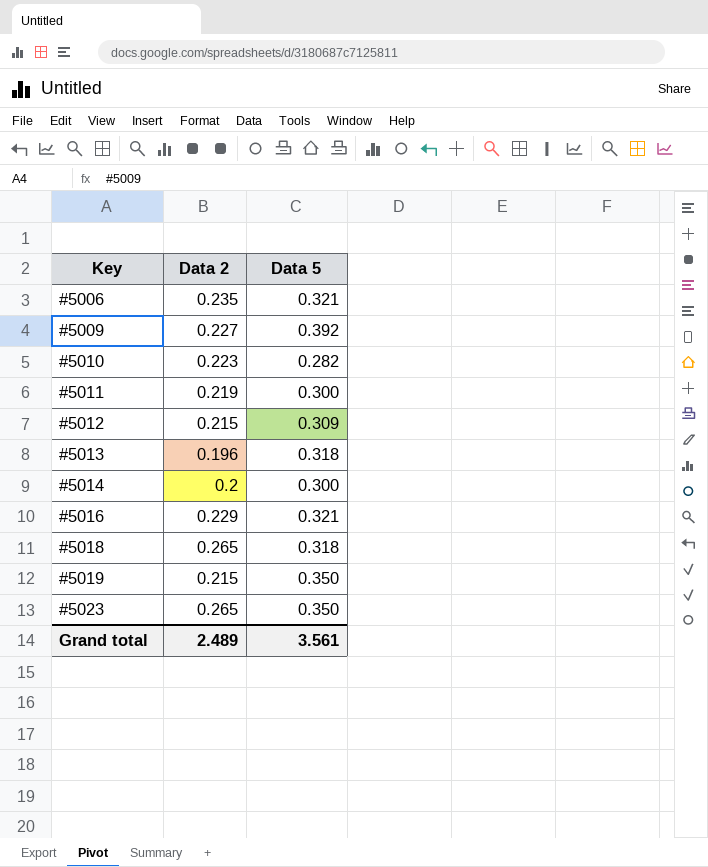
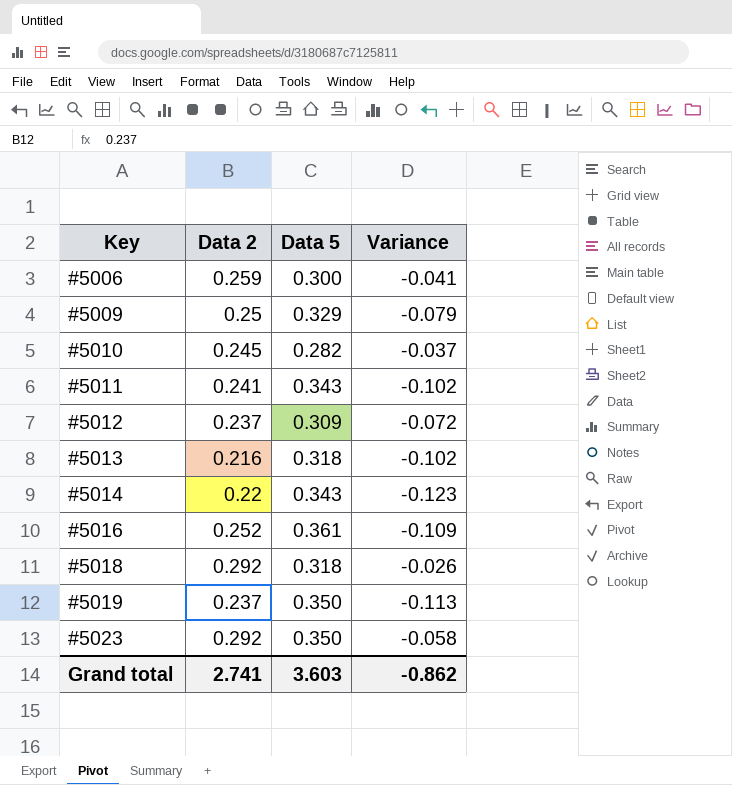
column Variance | formula: none -> [Data 2] - [Data 5]
#5006 | Data 2: 0.235 -> 0.259
#5006 | Data 5: 0.321 -> 0.300
#5009 | Data 2: 0.227 -> 0.25
#5009 | Data 5: 0.392 -> 0.329
#5010 | Data 2: 0.223 -> 0.245
#5011 | Data 2: 0.219 -> 0.241
#5011 | Data 5: 0.300 -> 0.343
#5012 | Data 2: 0.215 -> 0.237
#5013 | Data 2: 0.196 -> 0.216
#5014 | Data 2: 0.2 -> 0.22
#5014 | Data 5: 0.300 -> 0.343
#5016 | Data 2: 0.229 -> 0.252
#5016 | Data 5: 0.321 -> 0.361
#5018 | Data 2: 0.265 -> 0.292
#5019 | Data 2: 0.215 -> 0.237
#5023 | Data 2: 0.265 -> 0.292
Grand total | Data 2: 2.489 -> 2.741
Grand total | Data 5: 3.561 -> 3.603

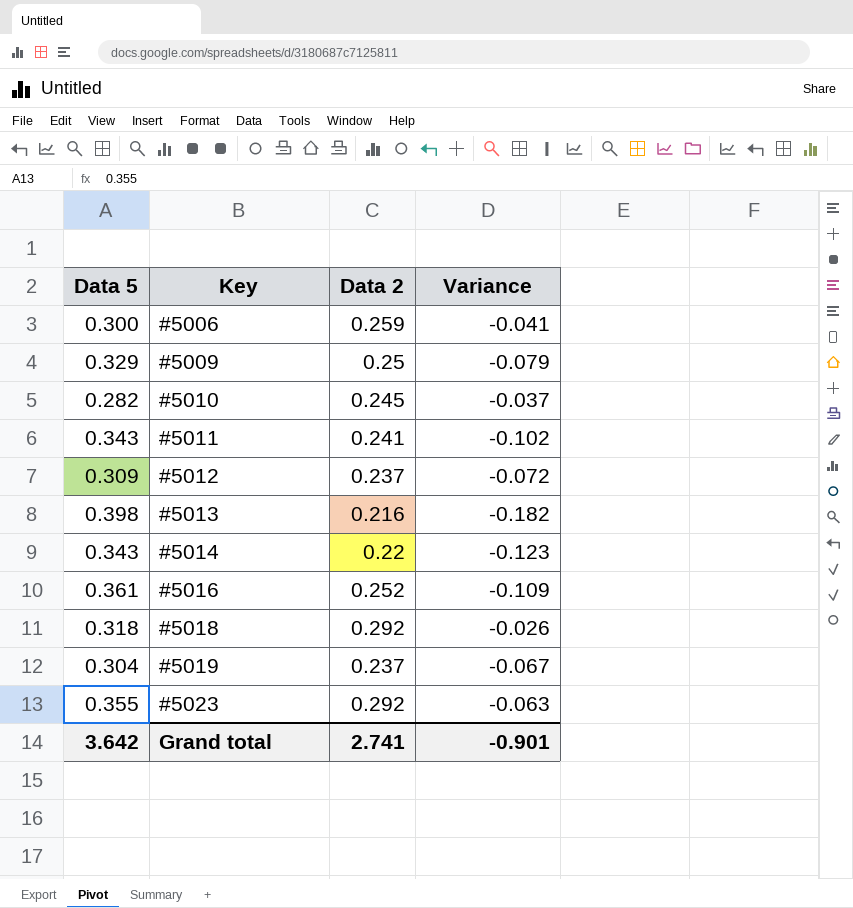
column Data 5 | position: 3 -> 1
#5013 | Data 5: 0.318 -> 0.398
#5013 | Variance: -0.102 -> -0.182
#5019 | Data 5: 0.350 -> 0.304
#5019 | Variance: -0.113 -> -0.067
#5023 | Data 5: 0.350 -> 0.355
#5023 | Variance: -0.058 -> -0.063
Grand total | Data 5: 3.603 -> 3.642
Grand total | Variance: -0.862 -> -0.901

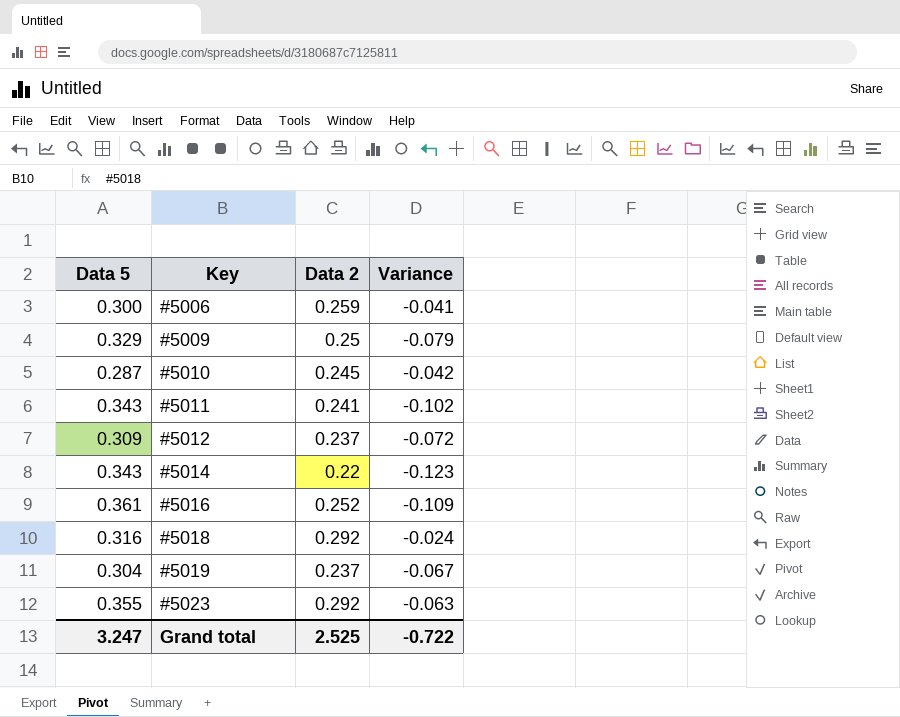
row #5013: 0.398 | 0.216 | -0.182 -> none
#5010 | Data 5: 0.282 -> 0.287
#5010 | Variance: -0.037 -> -0.042
#5018 | Data 5: 0.318 -> 0.316
#5018 | Variance: -0.026 -> -0.024
Grand total | Data 5: 3.642 -> 3.247
Grand total | Data 2: 2.741 -> 2.525
Grand total | Variance: -0.901 -> -0.722

